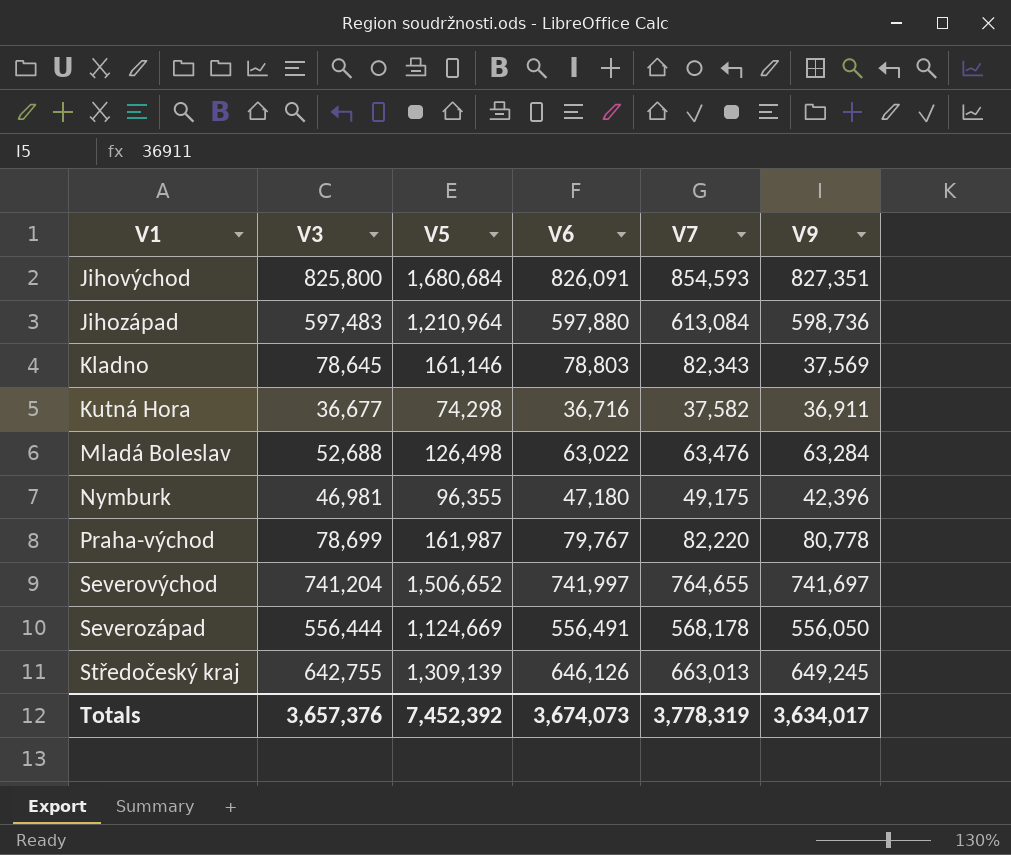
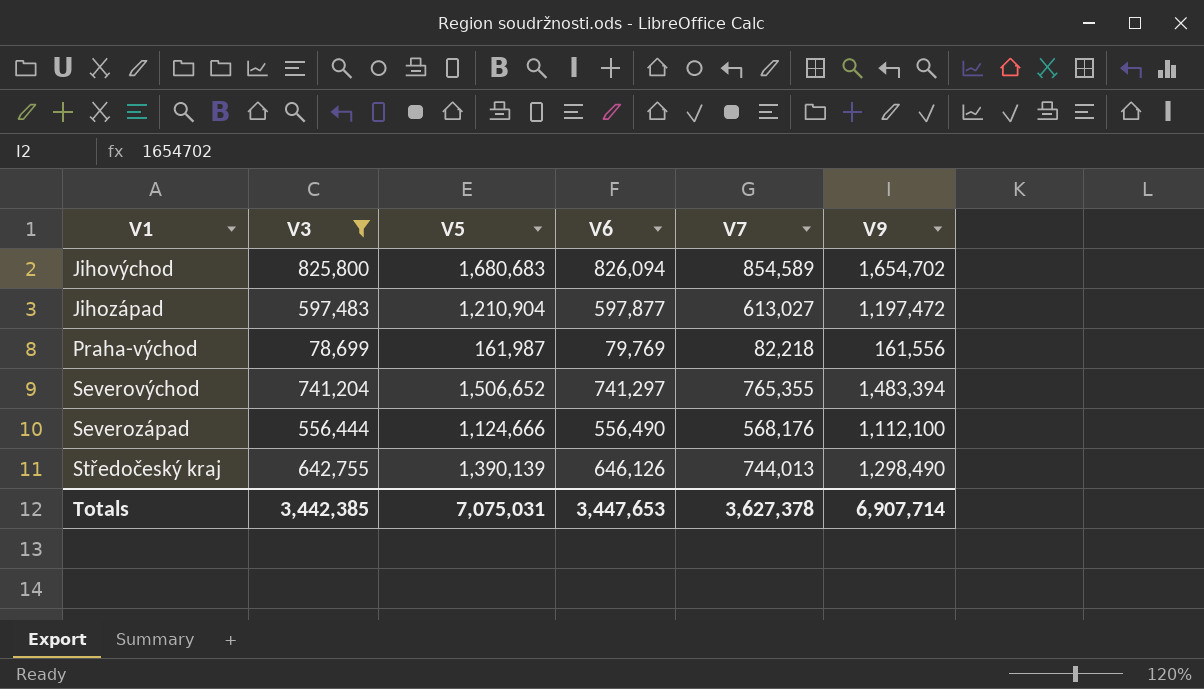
filter: none -> V3 >= 78,699
Jihovýchod | V5: 1,680,684 -> 1,680,683
Jihovýchod | V6: 826,091 -> 826,094
Jihovýchod | V7: 854,593 -> 854,589
Jihovýchod | V9: 827,351 -> 1,654,702
Jihozápad | V5: 1,210,964 -> 1,210,904
Jihozápad | V6: 597,880 -> 597,877
Jihozápad | V7: 613,084 -> 613,027
Jihozápad | V9: 598,736 -> 1,197,472
Praha-východ | V6: 79,767 -> 79,769
Praha-východ | V7: 82,220 -> 82,218
Praha-východ | V9: 80,778 -> 161,556
Severovýchod | V6: 741,997 -> 741,297
Severovýchod | V7: 764,655 -> 765,355
Severovýchod | V9: 741,697 -> 1,483,394
Severozápad | V5: 1,124,669 -> 1,124,666
Severozápad | V6: 556,491 -> 556,490
Severozápad | V7: 568,178 -> 568,176
Severozápad | V9: 556,050 -> 1,112,100
Středočeský kraj | V5: 1,309,139 -> 1,390,139
Středočeský kraj | V7: 663,013 -> 744,013
Středočeský kraj | V9: 649,245 -> 1,298,490
Totals | V3: 3,657,376 -> 3,442,385
Totals | V5: 7,452,392 -> 7,075,031
Totals | V6: 3,674,073 -> 3,447,653
Totals | V7: 3,778,319 -> 3,627,378
Totals | V9: 3,634,017 -> 6,907,714

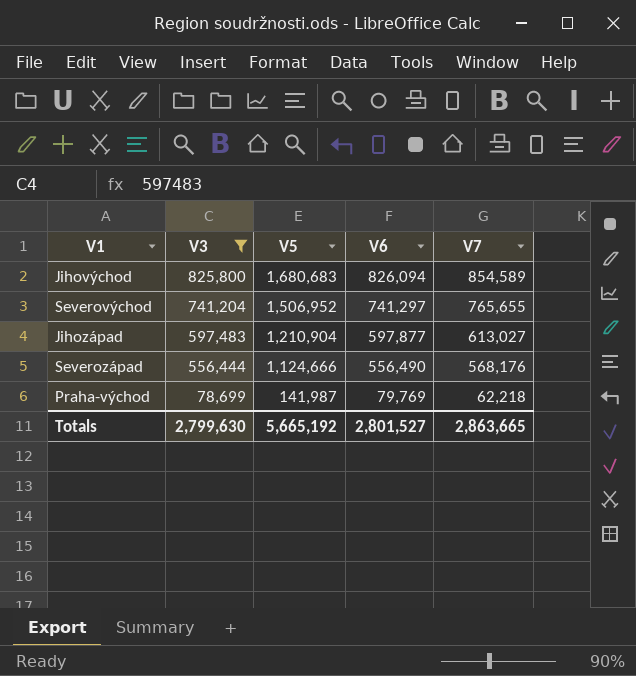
row order: V1 ascending -> V3 descending
column V9 | position: 6 -> none
row Středočeský kraj: 642,755 | 1,390,139 | 646,126 | 744,013 | 1,298,490 -> none
Severovýchod | V5: 1,506,652 -> 1,506,952
Severovýchod | V7: 765,355 -> 765,655
Praha-východ | V5: 161,987 -> 141,987
Praha-východ | V7: 82,218 -> 62,218
Totals | V3: 3,442,385 -> 2,799,630
Totals | V5: 7,075,031 -> 5,665,192
Totals | V6: 3,447,653 -> 2,801,527
Totals | V7: 3,627,378 -> 2,863,665

